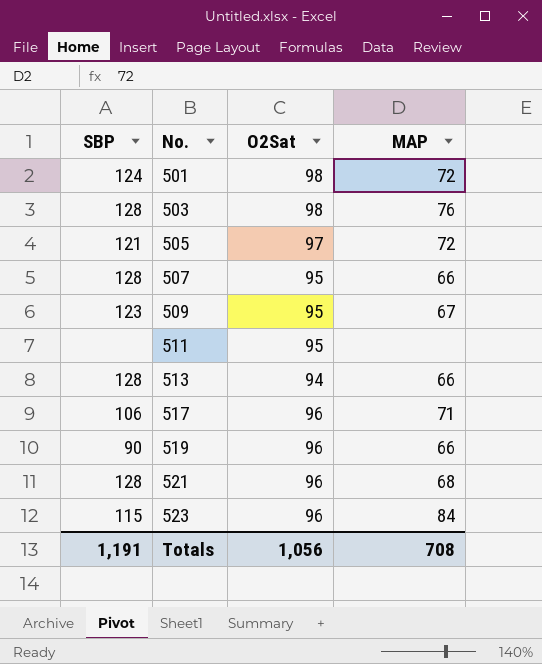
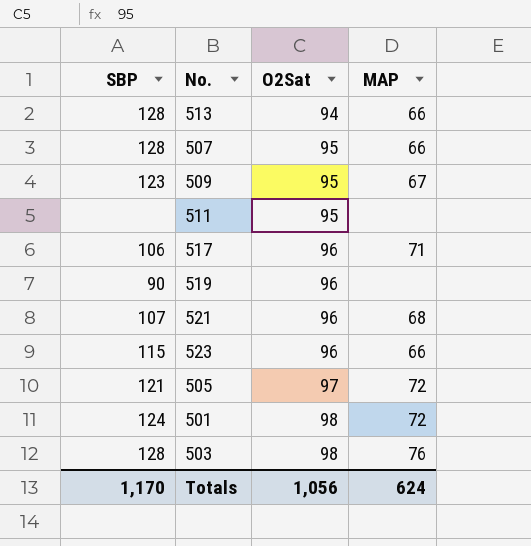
row order: No. ascending -> O2Sat ascending
519 | MAP: 66 -> none
521 | SBP: 128 -> 107
523 | MAP: 84 -> 66
Totals | SBP: 1,191 -> 1,170
Totals | MAP: 708 -> 624

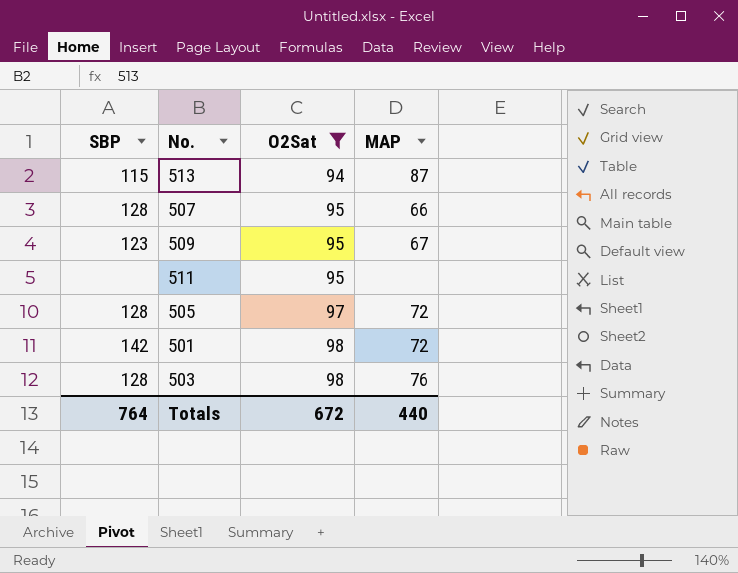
filter: none -> O2Sat != 96
513 | SBP: 128 -> 115
513 | MAP: 66 -> 87
505 | SBP: 121 -> 128
501 | SBP: 124 -> 142
Totals | SBP: 1,170 -> 764
Totals | O2Sat: 1,056 -> 672
Totals | MAP: 624 -> 440

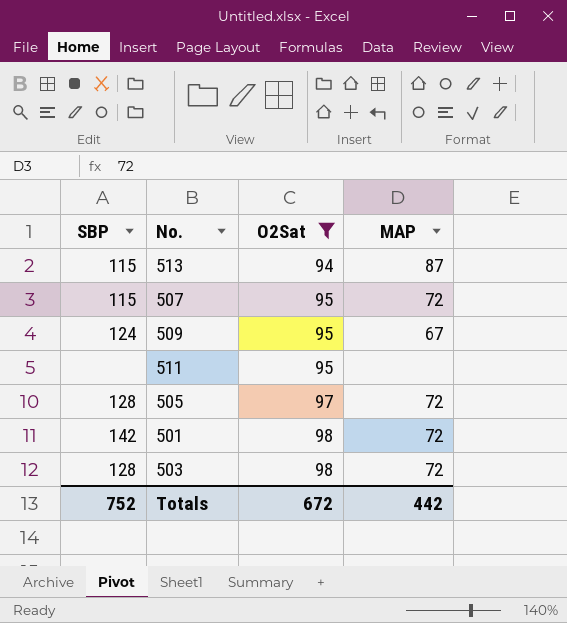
507 | SBP: 128 -> 115
507 | MAP: 66 -> 72
509 | SBP: 123 -> 124
503 | MAP: 76 -> 72
Totals | SBP: 764 -> 752
Totals | MAP: 440 -> 442

